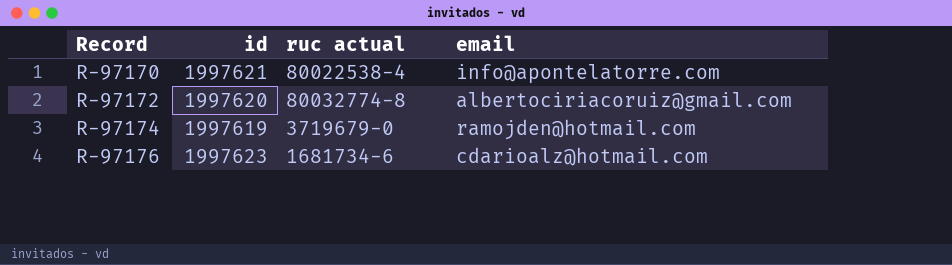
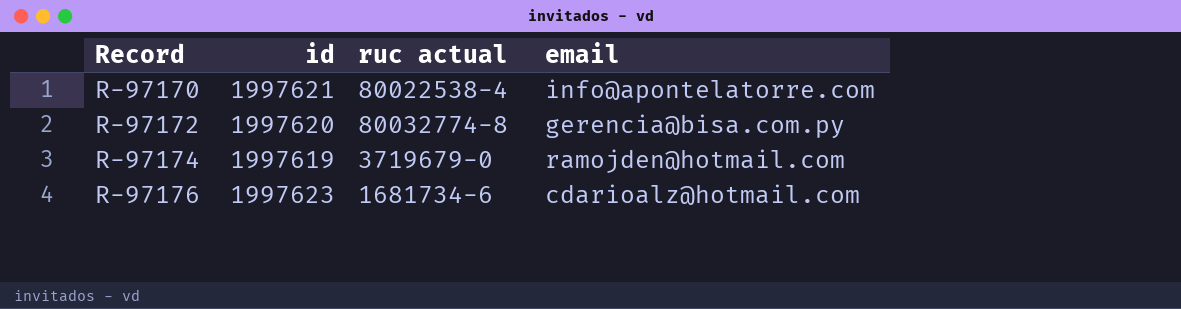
R-97172 | email: albertociriacoruiz@gmail.com -> gerencia@bisa.com.py

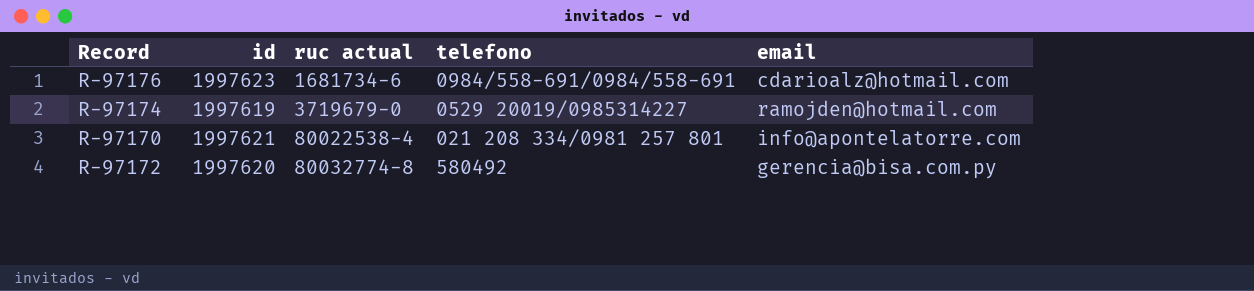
row order: Record ascending -> ruc actual ascending
column telefono | position: none -> 4

